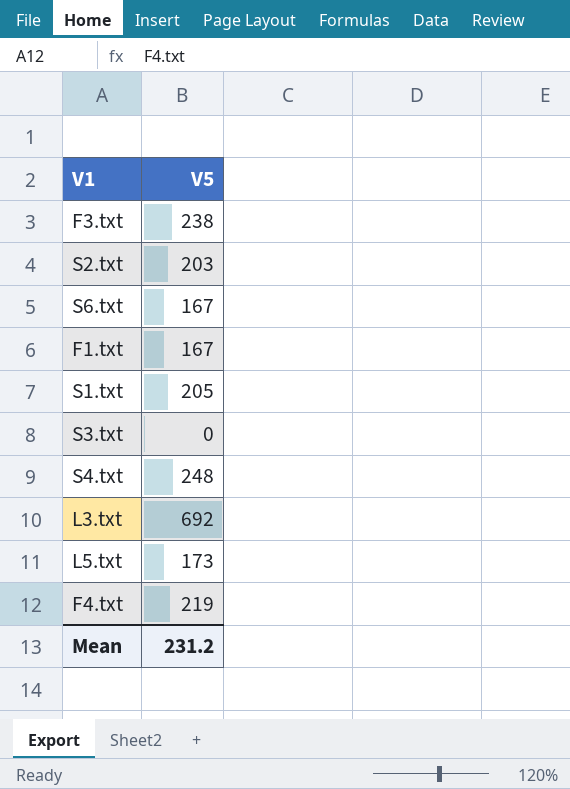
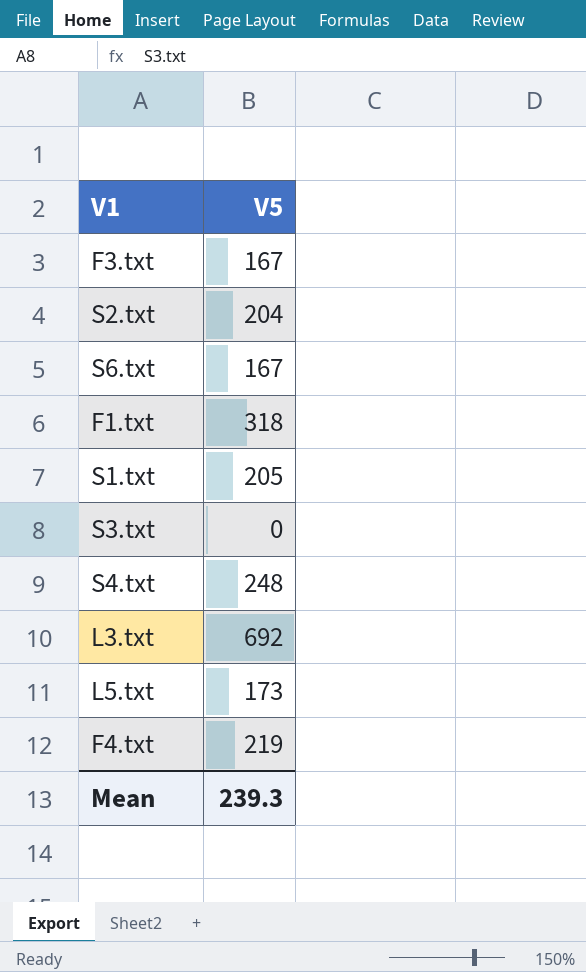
F3.txt | V5: 238 -> 167
S2.txt | V5: 203 -> 204
F1.txt | V5: 167 -> 318
Mean | V5: 231.2 -> 239.3

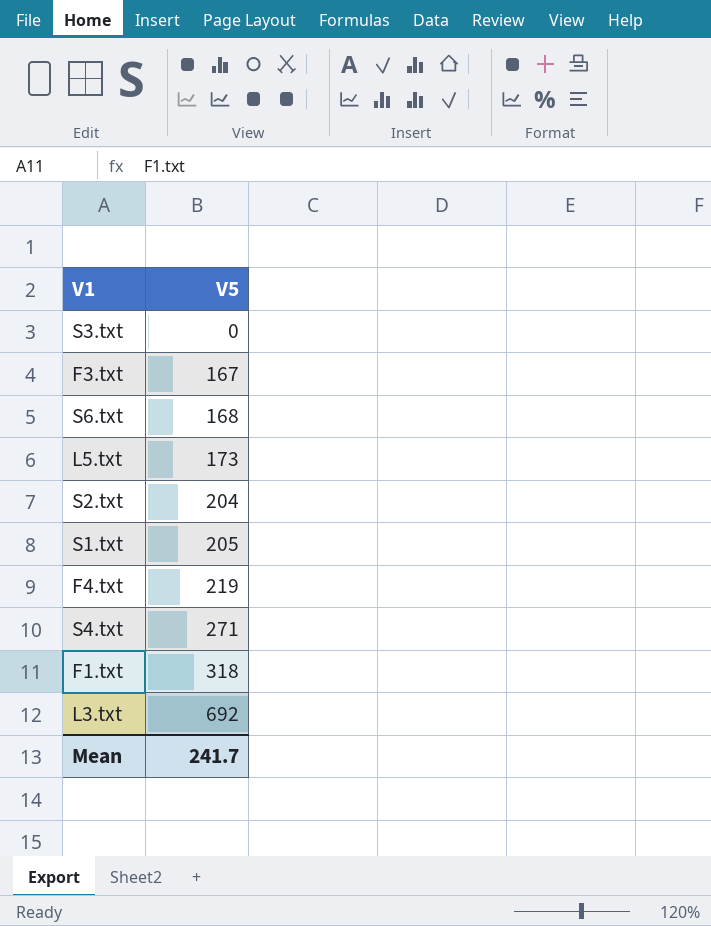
row order: none -> V5 ascending
S6.txt | V5: 167 -> 168
S4.txt | V5: 248 -> 271
Mean | V5: 239.3 -> 241.7

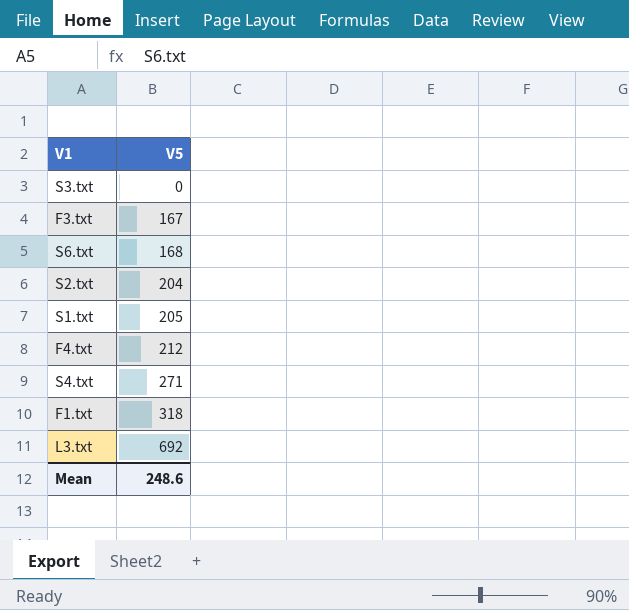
row L5.txt: 173 -> none
F4.txt | V5: 219 -> 212
Mean | V5: 241.7 -> 248.6

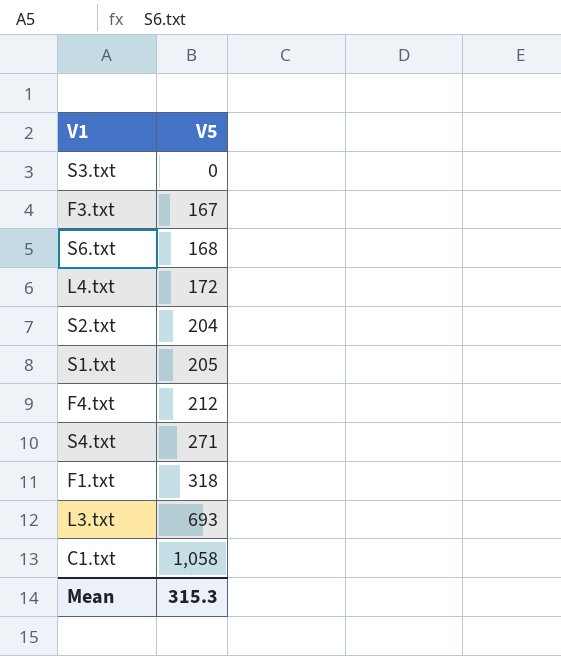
row L4.txt: none -> 172
L3.txt | V5: 692 -> 693
row C1.txt: none -> 1,058
Mean | V5: 248.6 -> 315.3

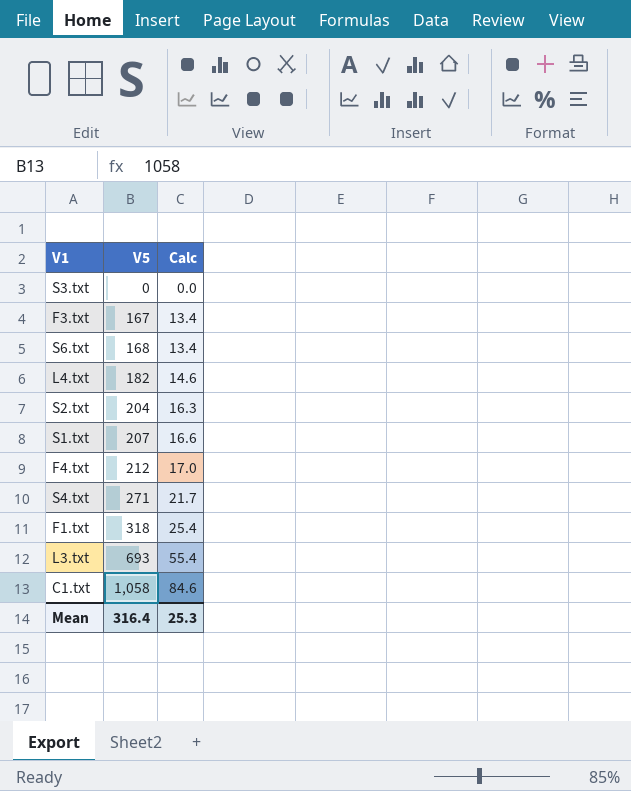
column Calc | formula: none -> [V5] * 0.08
L4.txt | V5: 172 -> 182
S1.txt | V5: 205 -> 207
Mean | V5: 315.3 -> 316.4

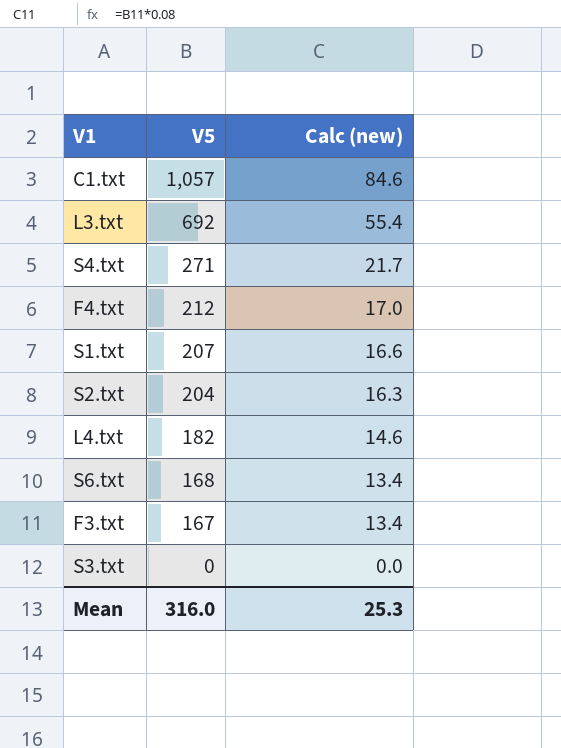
row order: V5 ascending -> V5 descending
column name: Calc -> Calc (new)
row F1.txt: 318 | 25.4 -> none
C1.txt | V5: 1,058 -> 1,057
L3.txt | V5: 693 -> 692
Mean | V5: 316.4 -> 316.0

